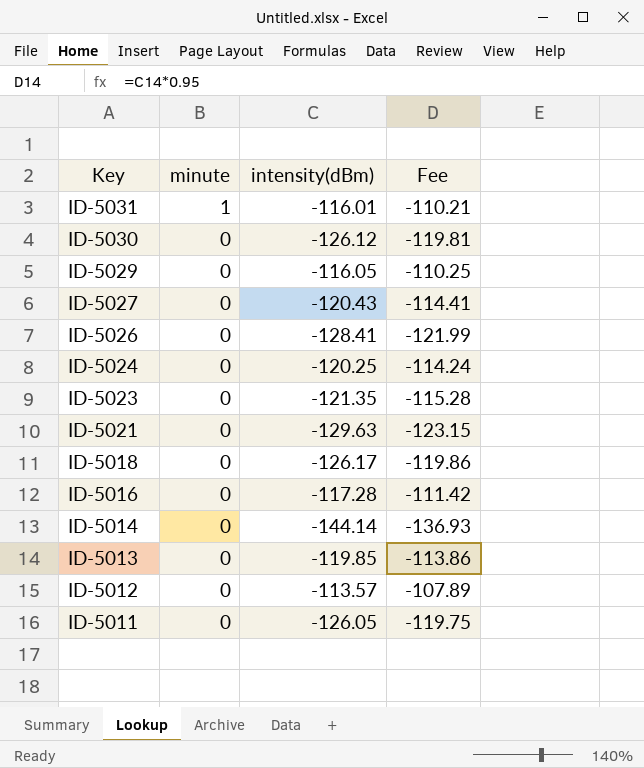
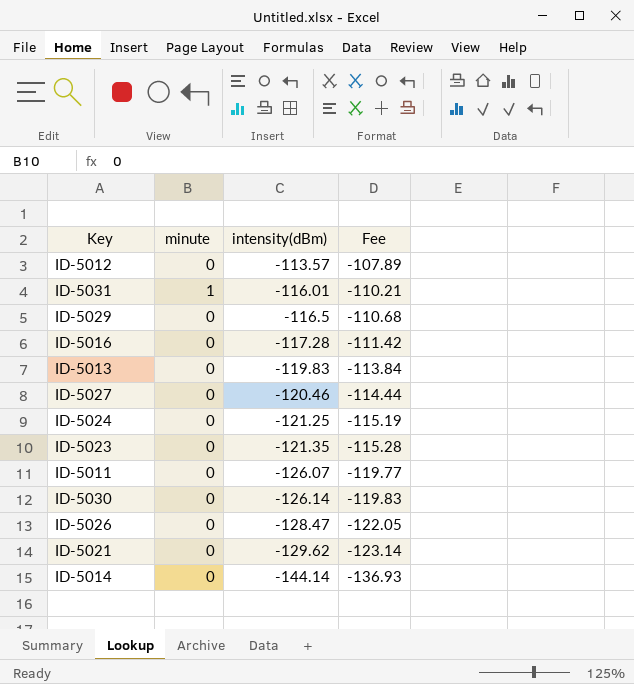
row order: Key descending -> intensity(dBm) descending
row ID-5018: 0 | -126.17 | -119.86 -> none
ID-5029 | intensity(dBm): -116.05 -> -116.5
ID-5029 | Fee: -110.25 -> -110.68
ID-5013 | intensity(dBm): -119.85 -> -119.83
ID-5013 | Fee: -113.86 -> -113.84
ID-5027 | intensity(dBm): -120.43 -> -120.46
ID-5027 | Fee: -114.41 -> -114.44
ID-5024 | intensity(dBm): -120.25 -> -121.25
ID-5024 | Fee: -114.24 -> -115.19
ID-5011 | intensity(dBm): -126.05 -> -126.07
ID-5011 | Fee: -119.75 -> -119.77
ID-5030 | intensity(dBm): -126.12 -> -126.14
ID-5030 | Fee: -119.81 -> -119.83
ID-5026 | intensity(dBm): -128.41 -> -128.47
ID-5026 | Fee: -121.99 -> -122.05
ID-5021 | intensity(dBm): -129.63 -> -129.62
ID-5021 | Fee: -123.15 -> -123.14

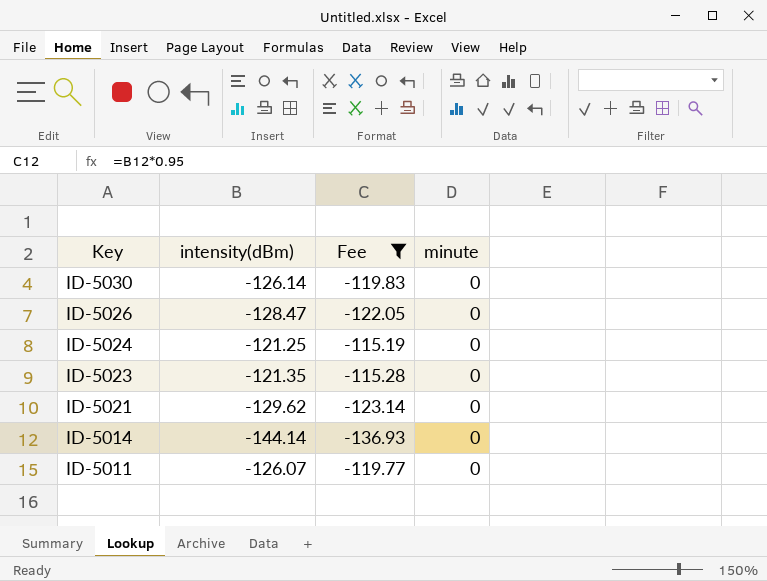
filter: none -> Fee <= -115.19
row order: intensity(dBm) descending -> Key descending
column minute | position: 2 -> 4

